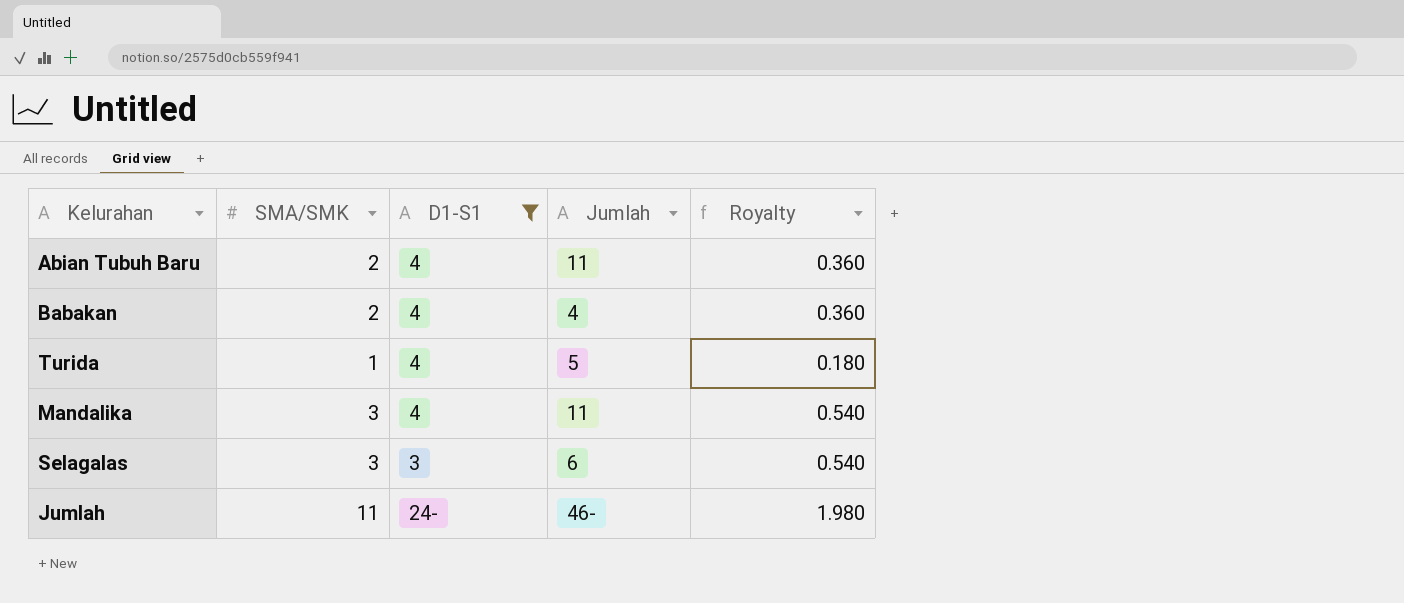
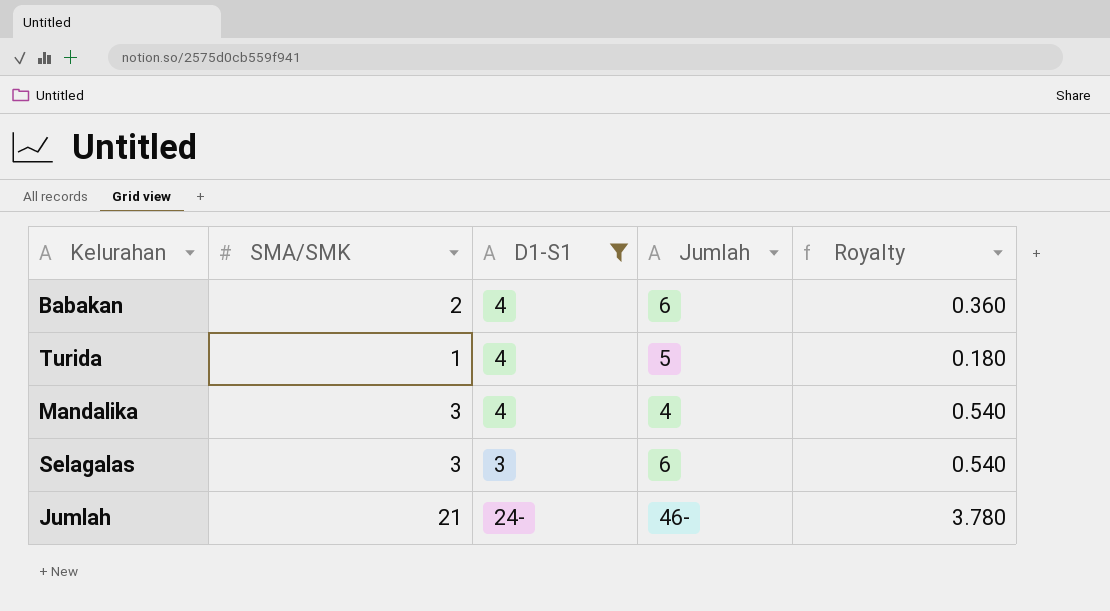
row Abian Tubuh Baru: 2 | 4 | 11 | 0.360 -> none
Babakan | Jumlah: 4 -> 6
Mandalika | Jumlah: 11 -> 4
Jumlah | SMA/SMK: 11 -> 21
Jumlah | Royalty: 1.980 -> 3.780

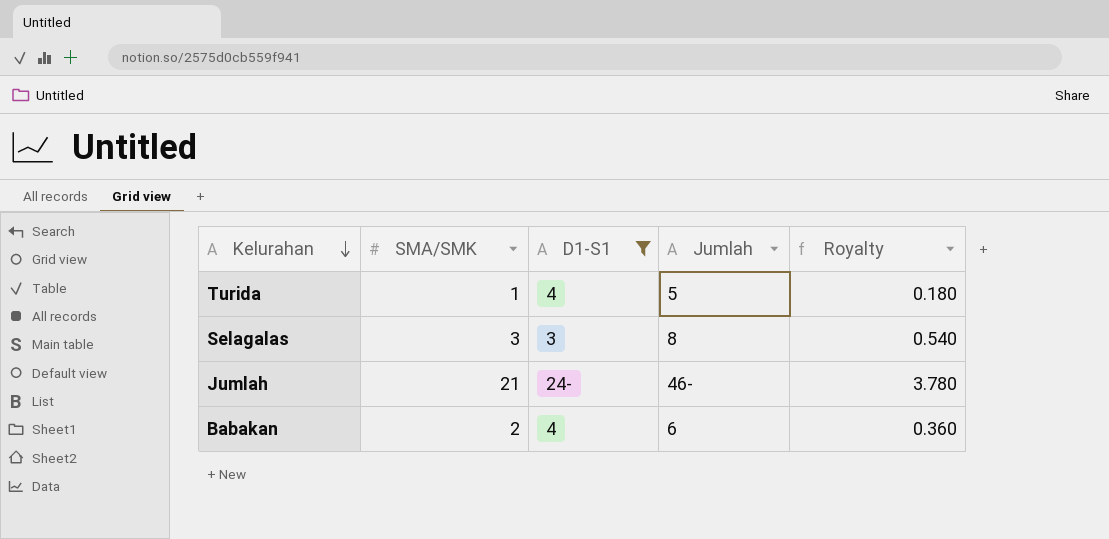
row order: none -> Kelurahan descending
row Mandalika: 3 | 4 | 4 | 0.540 -> none
Selagalas | Jumlah: 6 -> 8

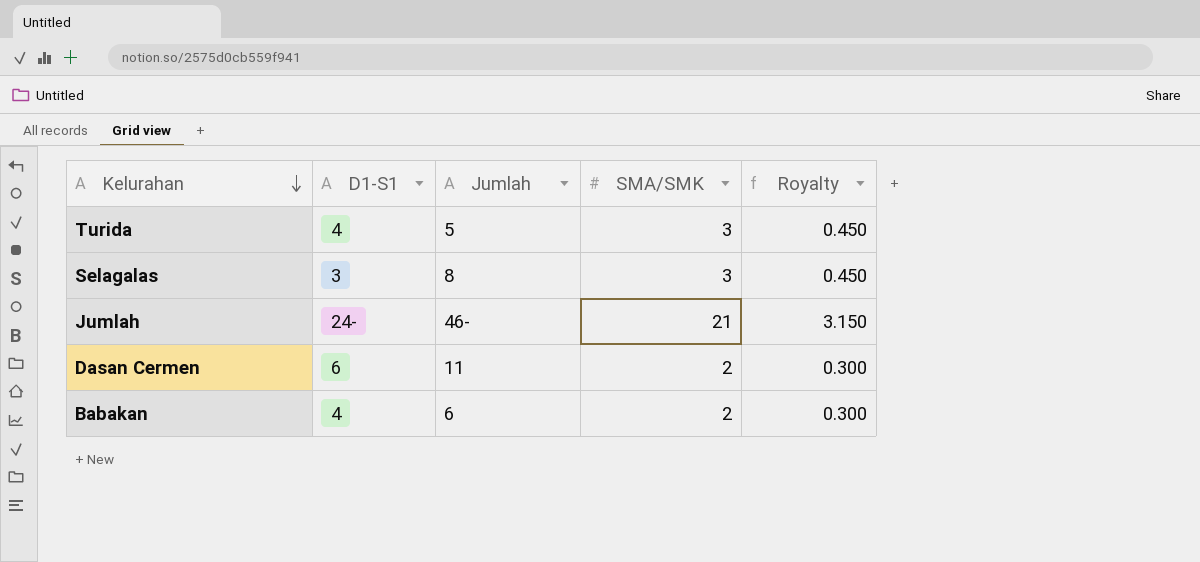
filter: D1-S1 != 6 -> none
column SMA/SMK | position: 2 -> 4
column Royalty | formula: [SMA/SMK] * 0.18 -> [SMA/SMK] * 0.15
Turida | SMA/SMK: 1 -> 3

